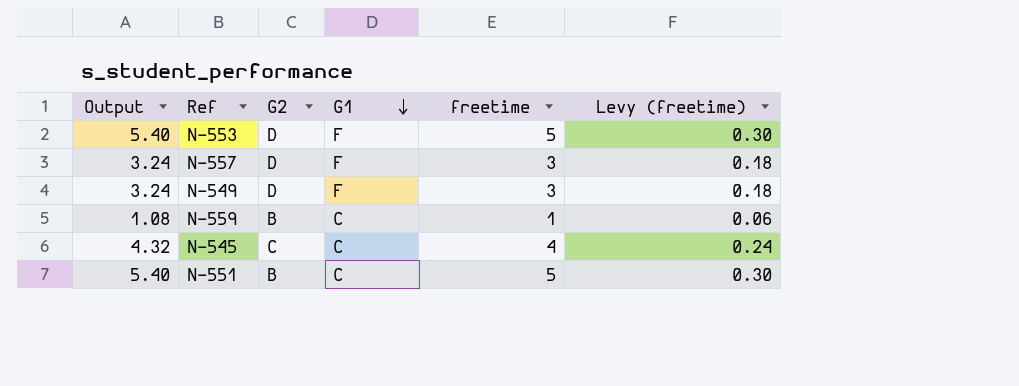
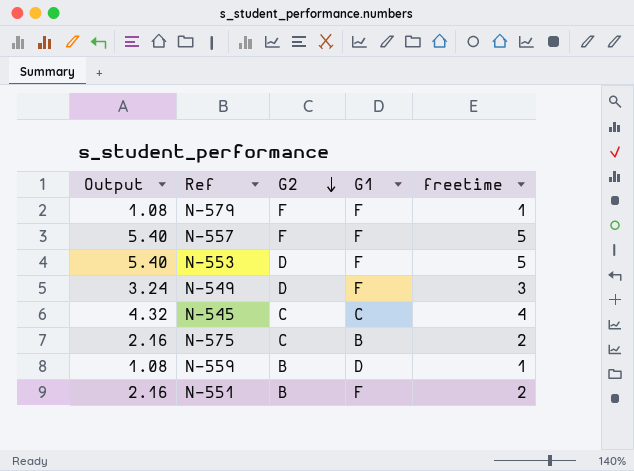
row order: G1 descending -> G2 descending
column Levy (freetime) | formula: [freetime] * 0.06 -> none
row N-579: none -> 1.08 | F | F | 1
N-557 | Output: 3.24 -> 5.40
N-557 | G2: D -> F
N-557 | freetime: 3 -> 5
row N-575: none -> 2.16 | C | B | 2
N-559 | G1: C -> D
N-551 | Output: 5.40 -> 2.16
N-551 | G1: C -> F
N-551 | freetime: 5 -> 2

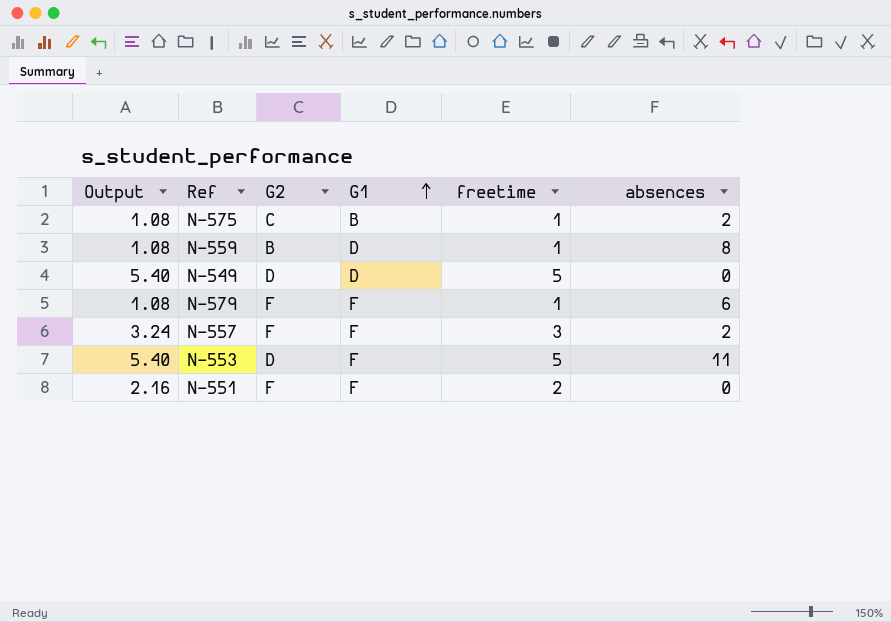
row order: G2 descending -> G1 ascending
column absences | position: none -> 6
row N-545: 4.32 | C | C | 4 -> none
N-575 | Output: 2.16 -> 1.08
N-575 | freetime: 2 -> 1
N-549 | Output: 3.24 -> 5.40
N-549 | G1: F -> D
N-549 | freetime: 3 -> 5
N-557 | Output: 5.40 -> 3.24
N-557 | freetime: 5 -> 3
N-551 | G2: B -> F

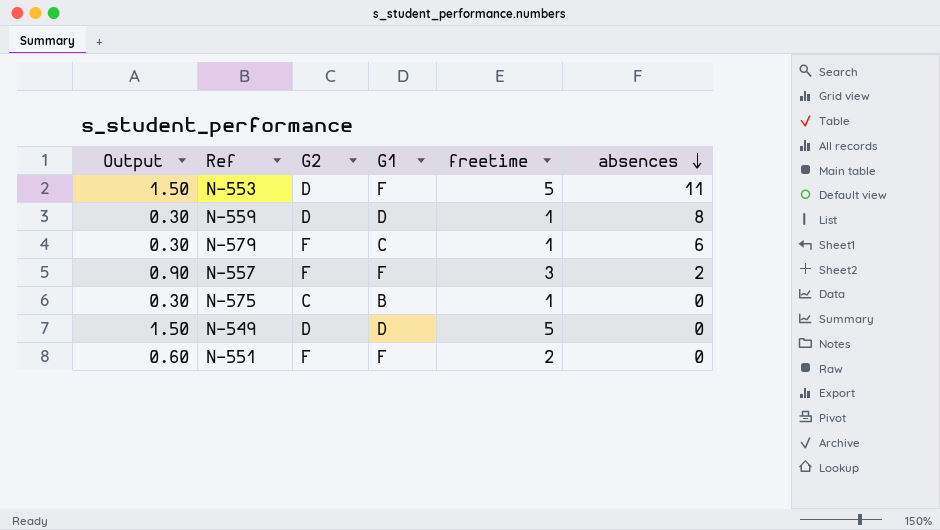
row order: G1 ascending -> absences descending
column Output | formula: [freetime] * 1.08 -> [freetime] * 0.3
N-559 | G2: B -> D
N-579 | G1: F -> C
N-575 | absences: 2 -> 0

